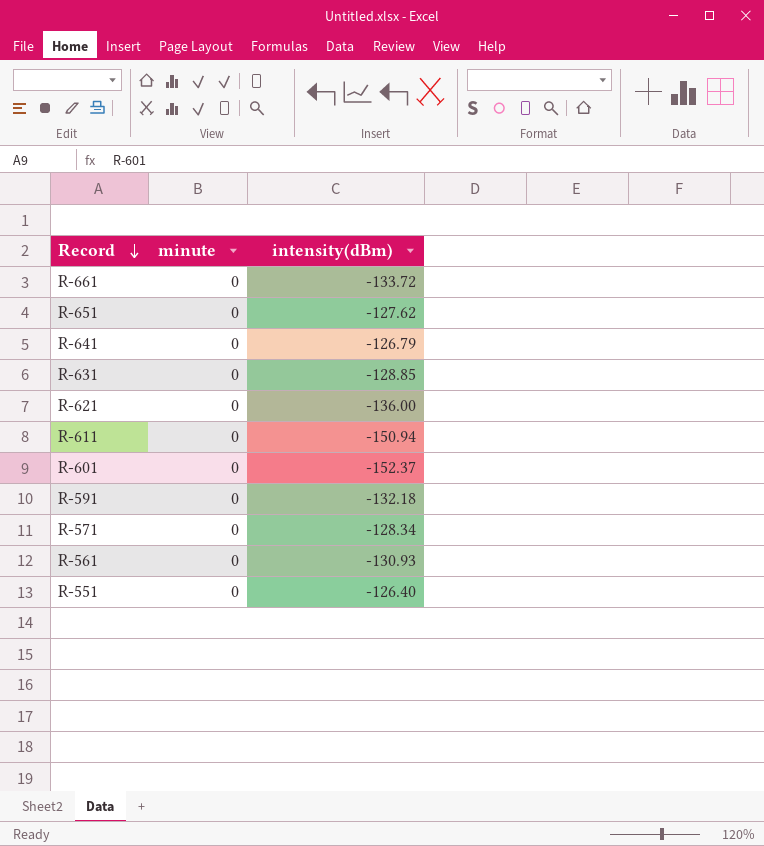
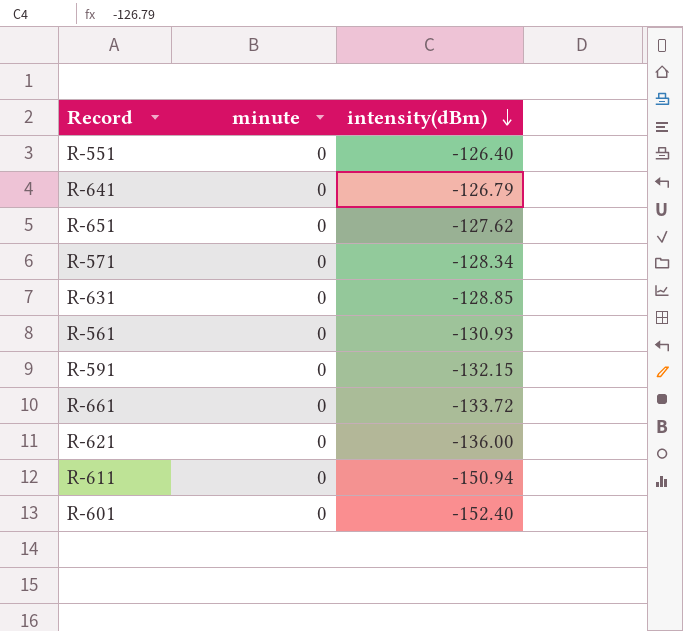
row order: Record descending -> intensity(dBm) descending
R-591 | intensity(dBm): -132.18 -> -132.15
R-601 | intensity(dBm): -152.37 -> -152.40

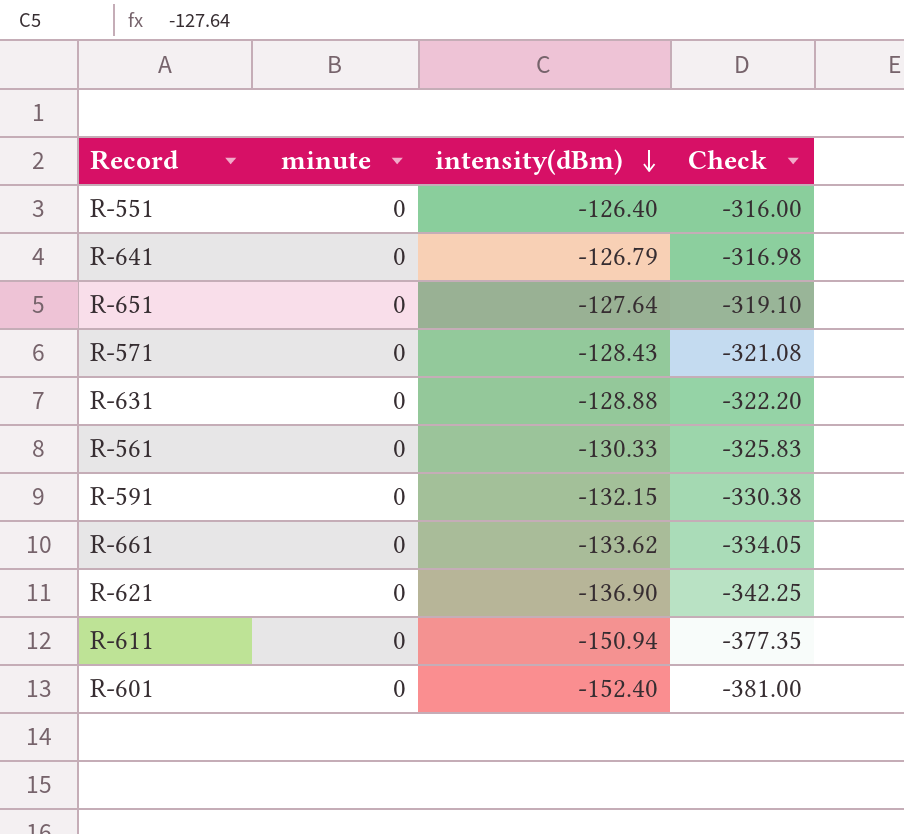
column Check | formula: none -> [intensity(dBm)] * 2.5
R-651 | intensity(dBm): -127.62 -> -127.64
R-571 | intensity(dBm): -128.34 -> -128.43
R-631 | intensity(dBm): -128.85 -> -128.88
R-561 | intensity(dBm): -130.93 -> -130.33
R-661 | intensity(dBm): -133.72 -> -133.62
R-621 | intensity(dBm): -136.00 -> -136.90

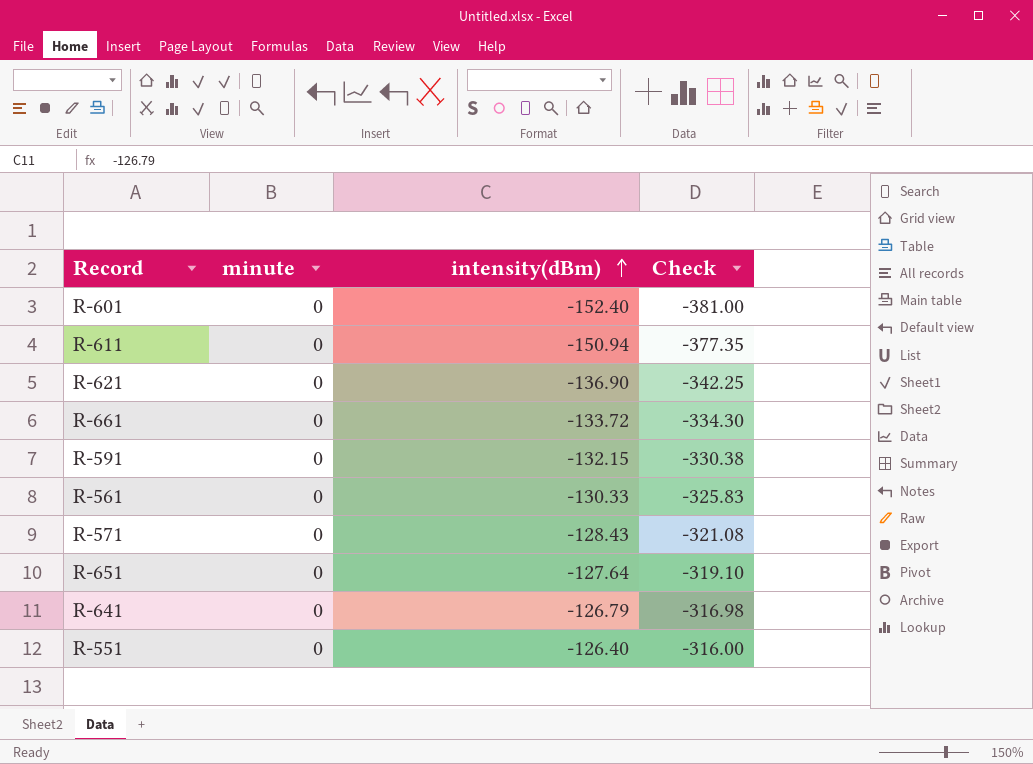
row order: intensity(dBm) descending -> intensity(dBm) ascending
row R-631: 0 | -128.88 | -322.20 -> none
R-661 | intensity(dBm): -133.62 -> -133.72
R-661 | Check: -334.05 -> -334.30

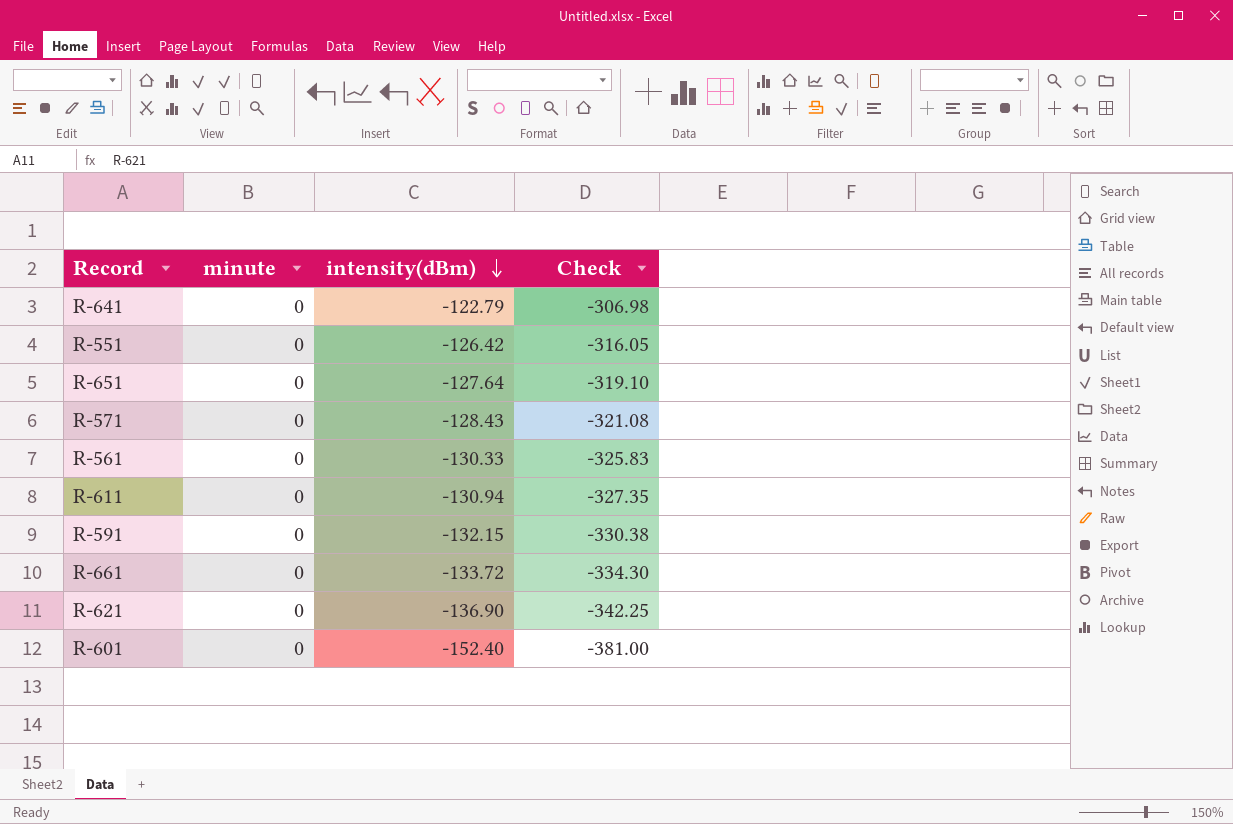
row order: intensity(dBm) ascending -> intensity(dBm) descending
R-641 | intensity(dBm): -126.79 -> -122.79
R-641 | Check: -316.98 -> -306.98
R-551 | intensity(dBm): -126.40 -> -126.42
R-551 | Check: -316.00 -> -316.05
R-611 | intensity(dBm): -150.94 -> -130.94
R-611 | Check: -377.35 -> -327.35

